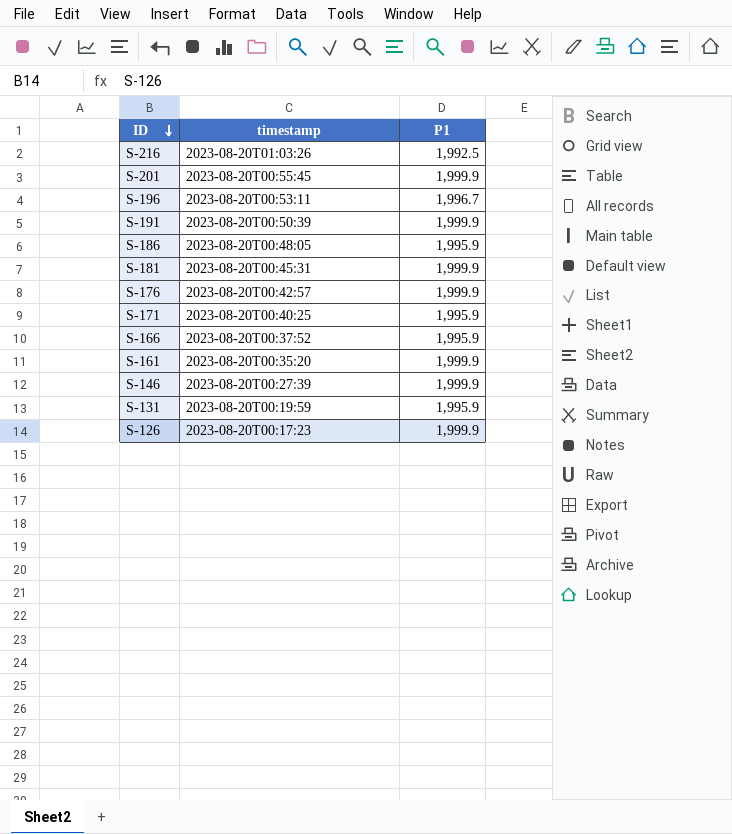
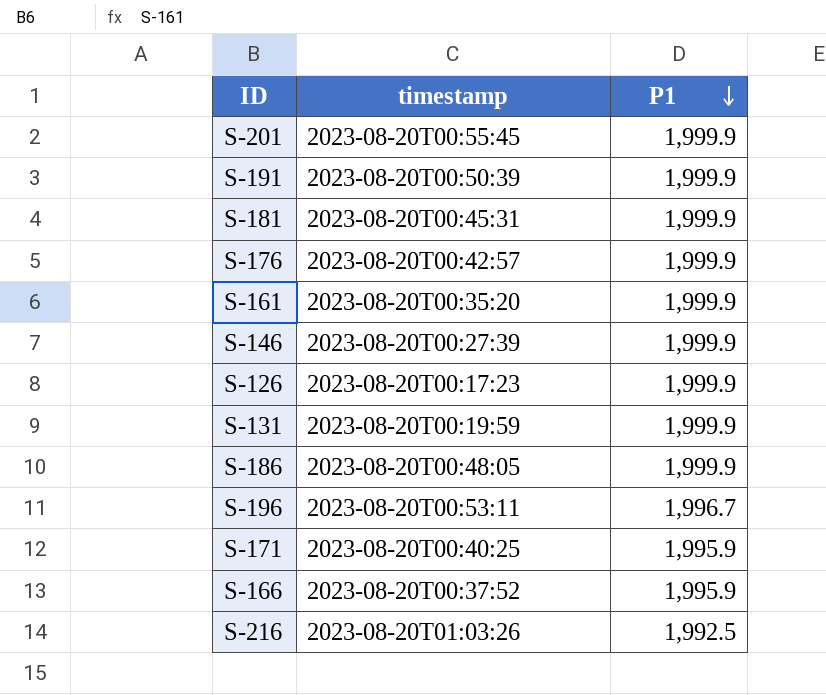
row order: ID descending -> P1 descending
S-131 | P1: 1,995.9 -> 1,999.9
S-186 | P1: 1,995.9 -> 1,999.9

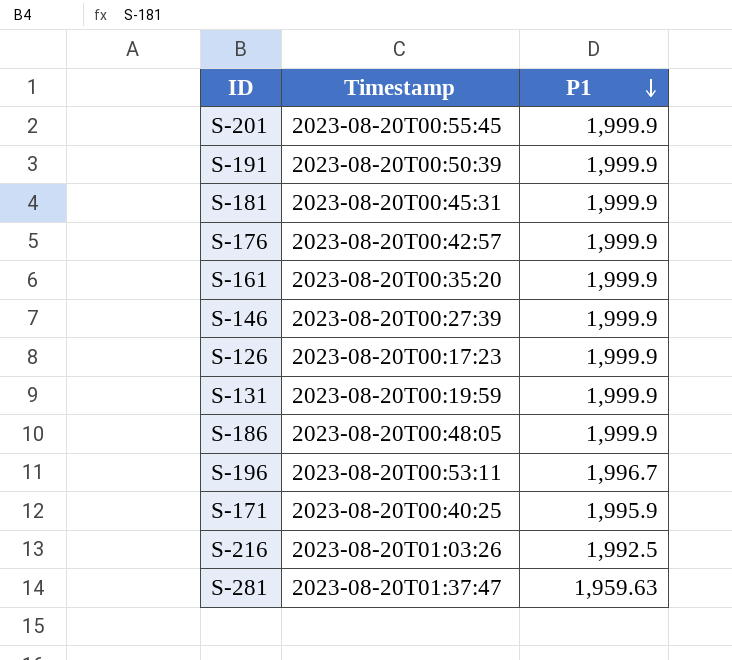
column name: timestamp -> Timestamp
row S-166: 2023-08-20T00:37:52 | 1,995.9 -> none
row S-281: none -> 2023-08-20T01:37:47 | 1,959.63

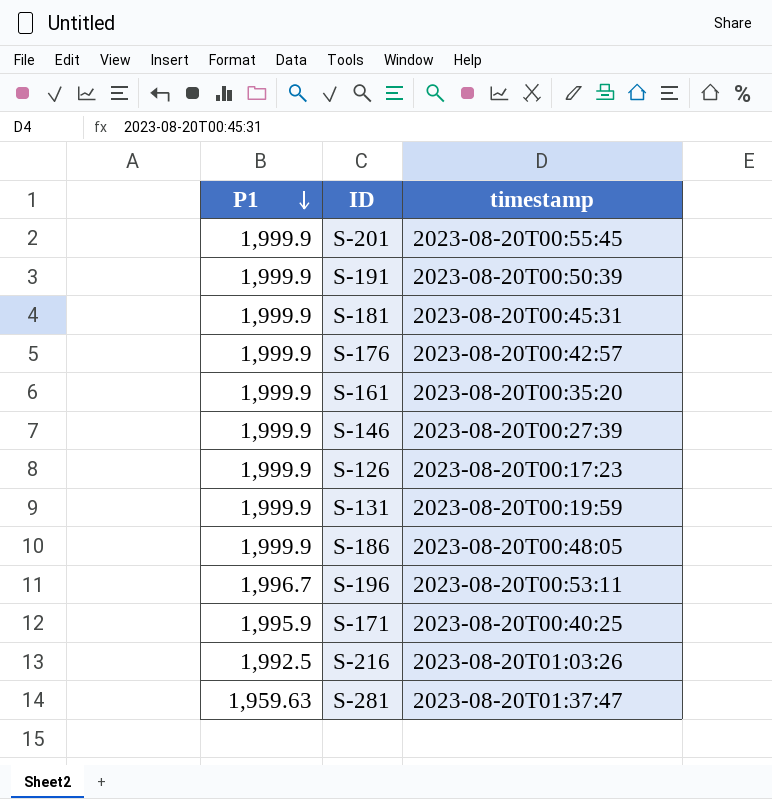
column P1 | position: 3 -> 1
column name: Timestamp -> timestamp

